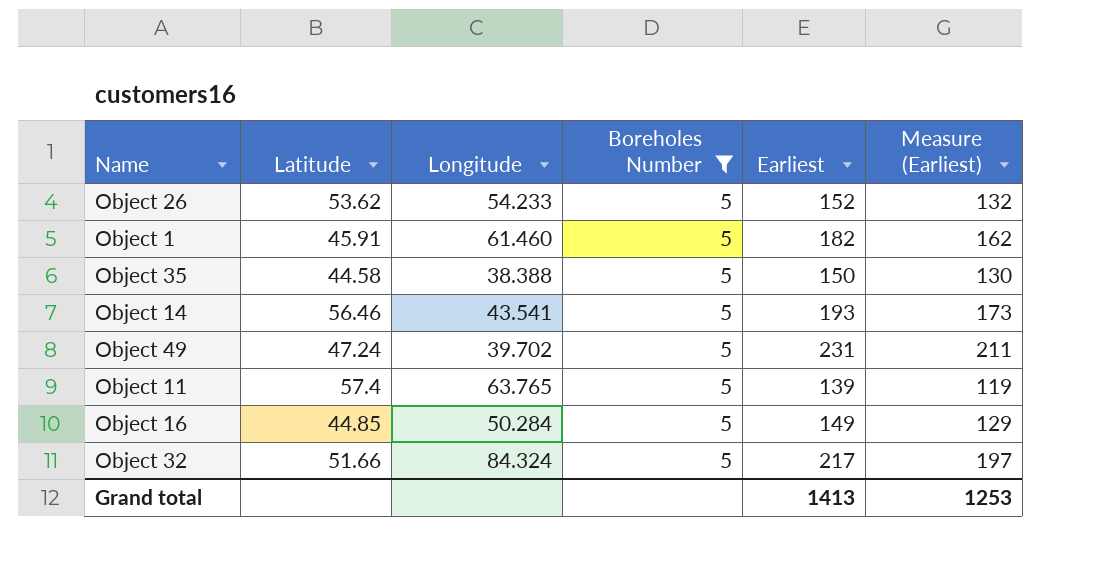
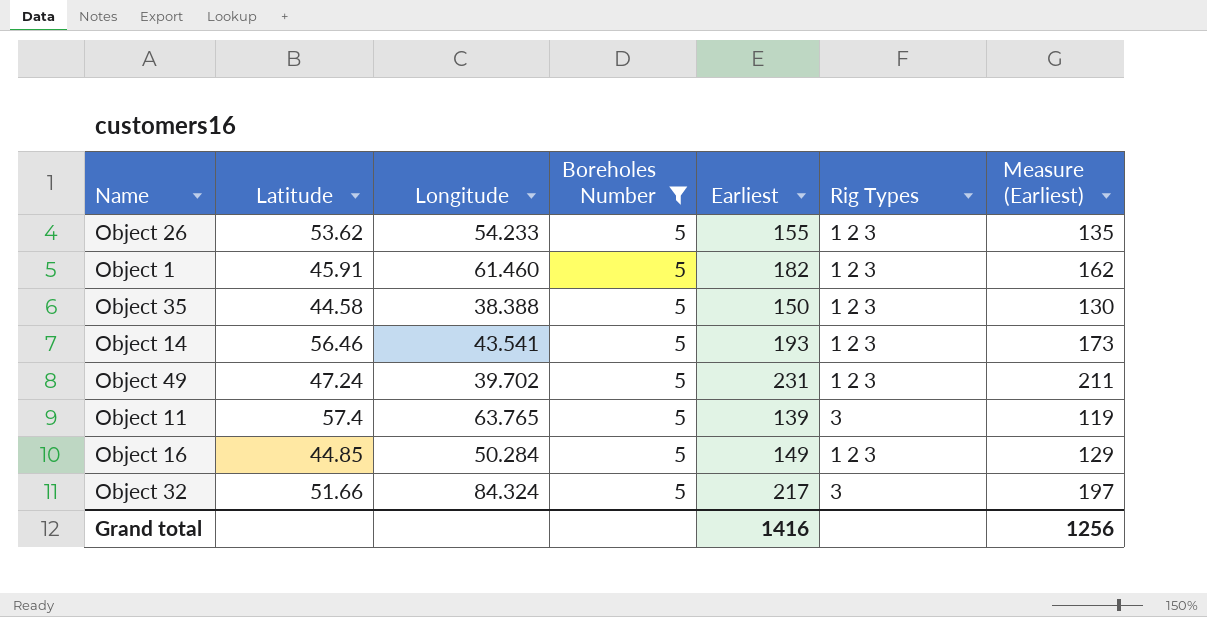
column Rig Types | position: none -> 6
Object 26 | Earliest: 152 -> 155
Object 26 | Measure (Earliest): 132 -> 135
Grand total | Earliest: 1413 -> 1416
Grand total | Measure (Earliest): 1253 -> 1256

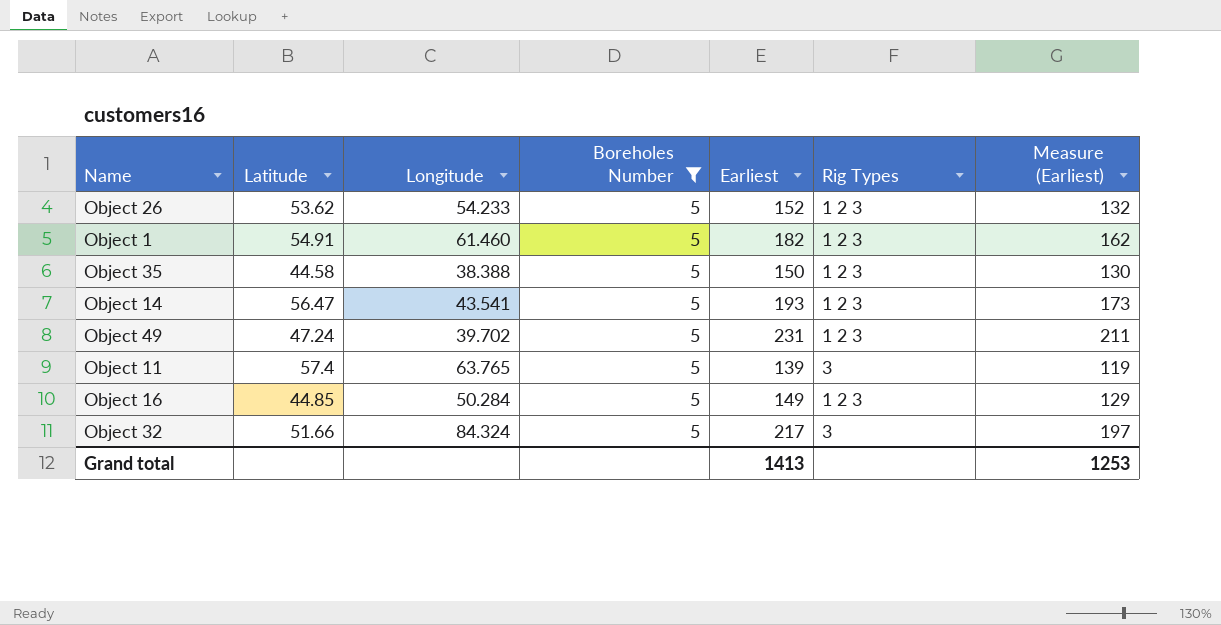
Object 26 | Earliest: 155 -> 152
Object 26 | Measure (Earliest): 135 -> 132
Object 1 | Latitude: 45.91 -> 54.91
Object 14 | Latitude: 56.46 -> 56.47
Grand total | Earliest: 1416 -> 1413
Grand total | Measure (Earliest): 1256 -> 1253

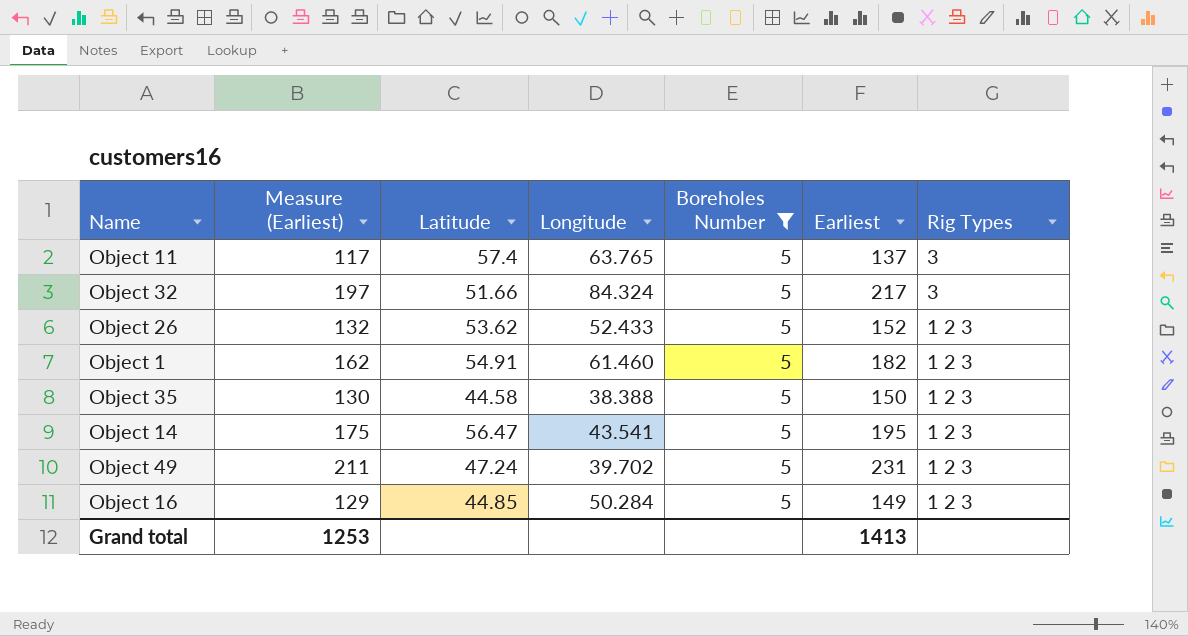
row order: none -> Rig Types descending
column Measure (Earliest) | position: 7 -> 2
Object 11 | Measure (Earliest): 119 -> 117
Object 11 | Earliest: 139 -> 137
Object 26 | Longitude: 54.233 -> 52.433
Object 14 | Measure (Earliest): 173 -> 175
Object 14 | Earliest: 193 -> 195

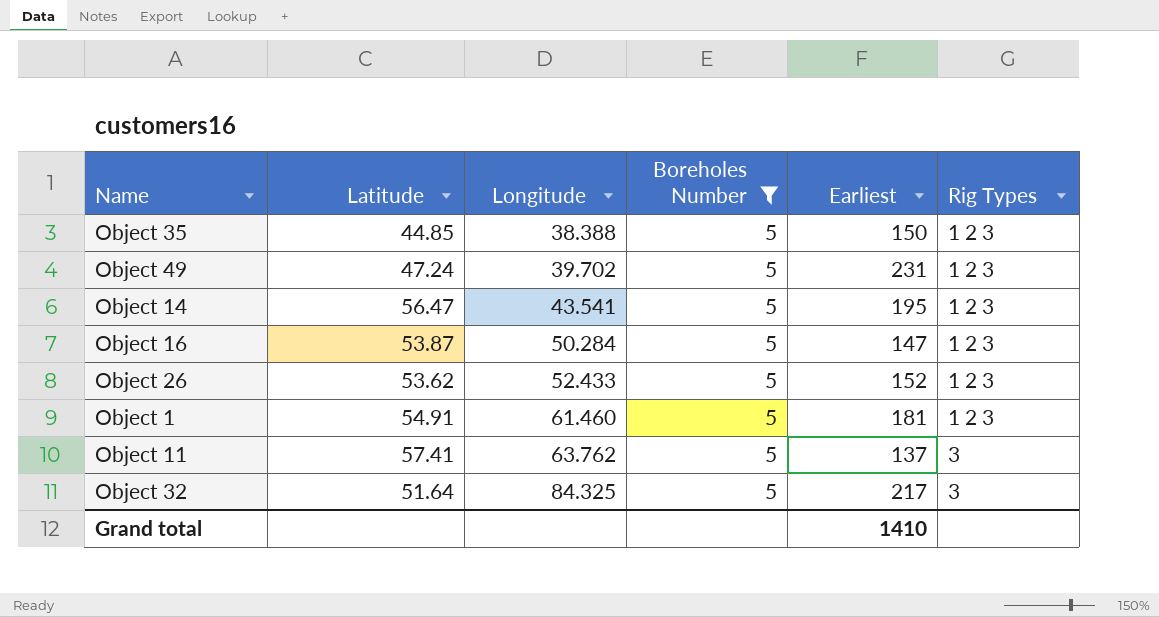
row order: Rig Types descending -> Longitude ascending
column Measure (Earliest) | formula: [Earliest] - 20 -> none
Object 35 | Latitude: 44.58 -> 44.85
Object 16 | Latitude: 44.85 -> 53.87
Object 16 | Earliest: 149 -> 147
Object 1 | Earliest: 182 -> 181
Object 11 | Latitude: 57.4 -> 57.41
Object 11 | Longitude: 63.765 -> 63.762
Object 32 | Latitude: 51.66 -> 51.64
Object 32 | Longitude: 84.324 -> 84.325
Grand total | Earliest: 1413 -> 1410

